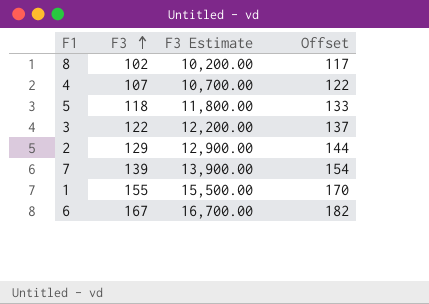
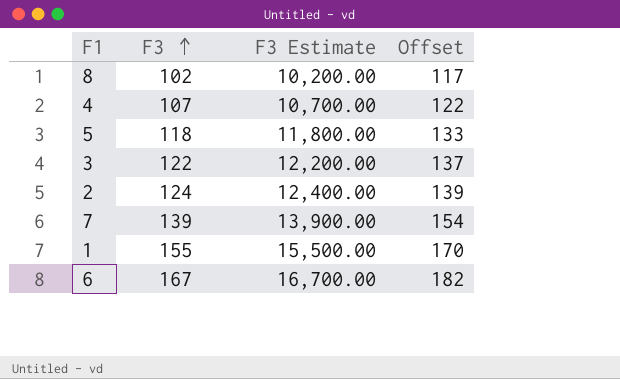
2 | F3: 129 -> 124
2 | F3 Estimate: 12,900.00 -> 12,400.00
2 | Offset: 144 -> 139

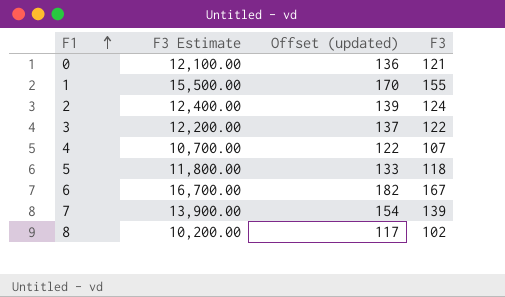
row order: F3 ascending -> F1 ascending
column name: Offset -> Offset (updated)
column F3 | position: 2 -> 4
row 0: none -> 12,100.00 | 136 | 121

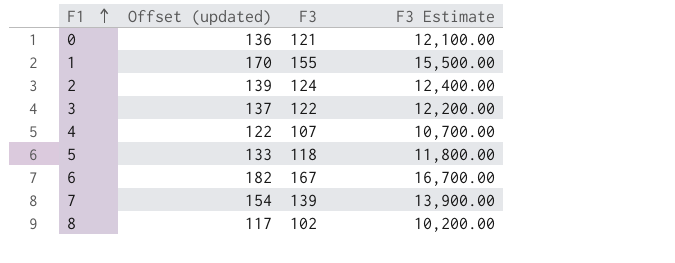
column F3 Estimate | position: 2 -> 4

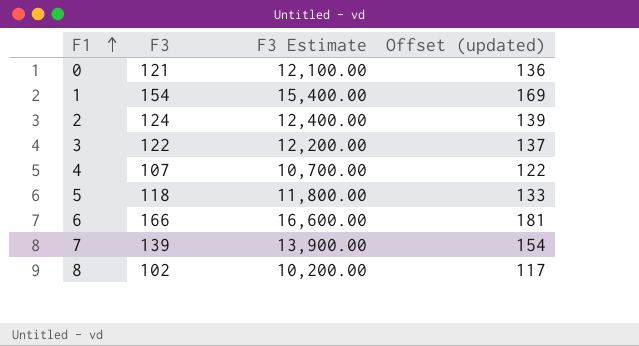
column Offset (updated) | position: 2 -> 4
1 | F3: 155 -> 154
1 | F3 Estimate: 15,500.00 -> 15,400.00
1 | Offset (updated): 170 -> 169
6 | F3: 167 -> 166
6 | F3 Estimate: 16,700.00 -> 16,600.00
6 | Offset (updated): 182 -> 181

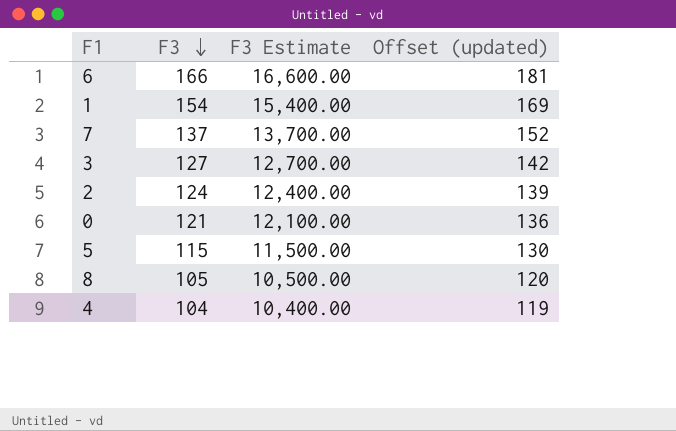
row order: F1 ascending -> F3 descending
7 | F3: 139 -> 137
7 | F3 Estimate: 13,900.00 -> 13,700.00
7 | Offset (updated): 154 -> 152
3 | F3: 122 -> 127
3 | F3 Estimate: 12,200.00 -> 12,700.00
3 | Offset (updated): 137 -> 142
5 | F3: 118 -> 115
5 | F3 Estimate: 11,800.00 -> 11,500.00
5 | Offset (updated): 133 -> 130
8 | F3: 102 -> 105
8 | F3 Estimate: 10,200.00 -> 10,500.00
8 | Offset (updated): 117 -> 120
4 | F3: 107 -> 104
4 | F3 Estimate: 10,700.00 -> 10,400.00
4 | Offset (updated): 122 -> 119

